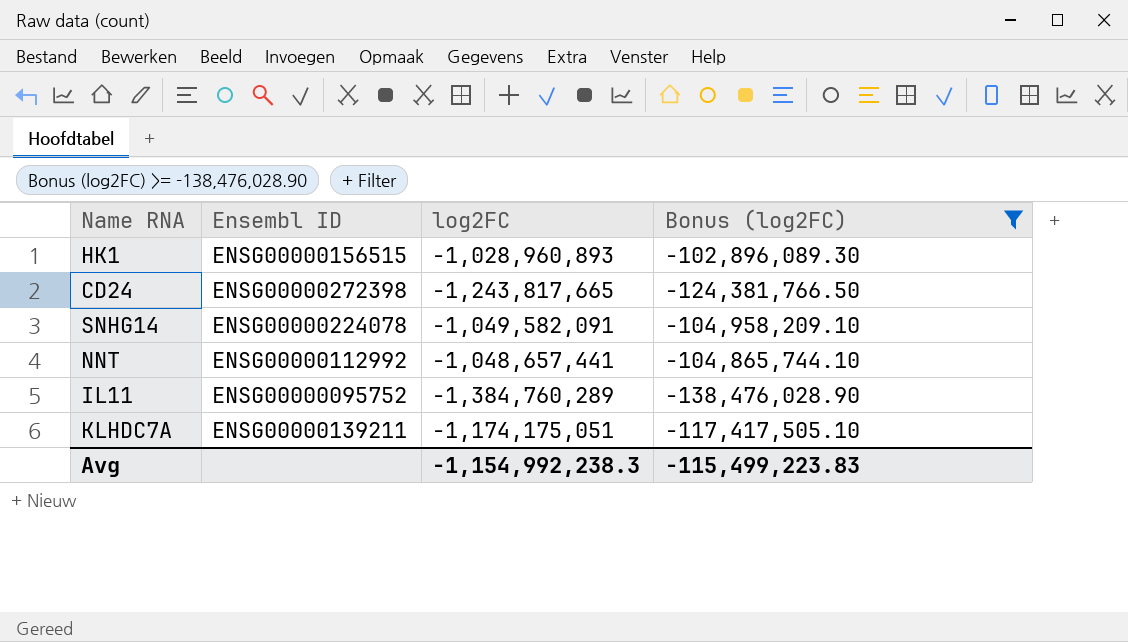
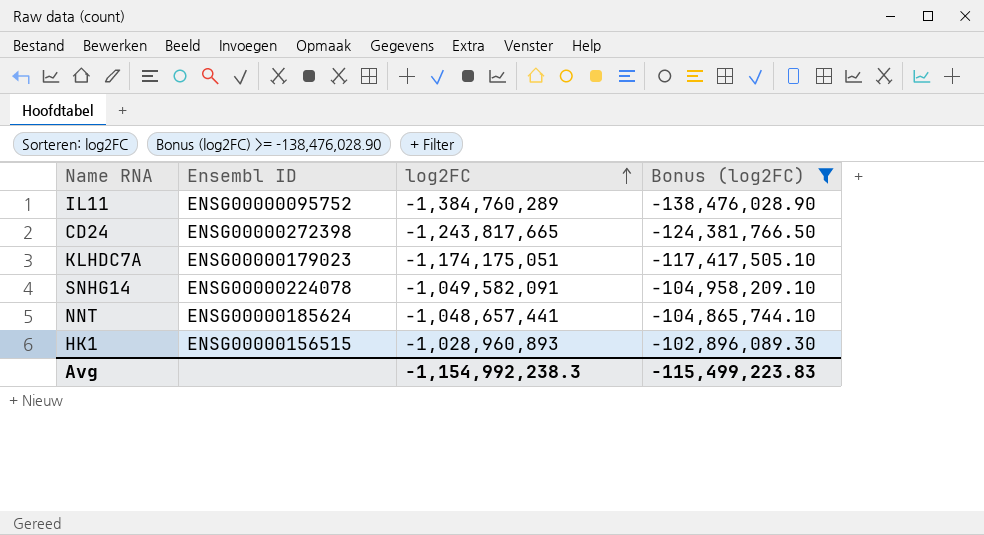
row order: none -> log2FC ascending
KLHDC7A | Ensembl ID: ENSG00000139211 -> ENSG00000179023
NNT | Ensembl ID: ENSG00000112992 -> ENSG00000185624

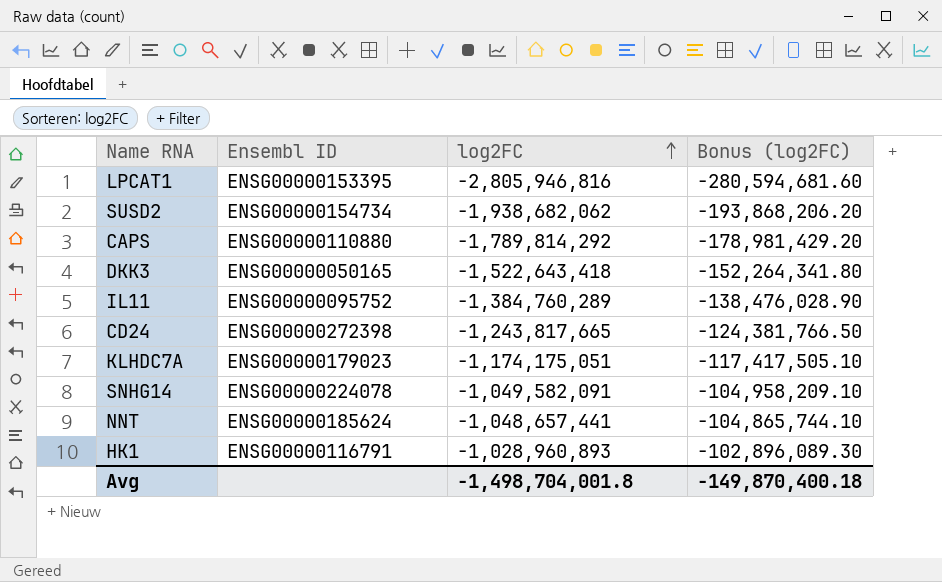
filter: Bonus (log2FC) >= -138,476,028.90 -> none
HK1 | Ensembl ID: ENSG00000156515 -> ENSG00000116791
Avg | log2FC: -1,154,992,238.3 -> -1,498,704,001.8
Avg | Bonus (log2FC): -115,499,223.83 -> -149,870,400.18

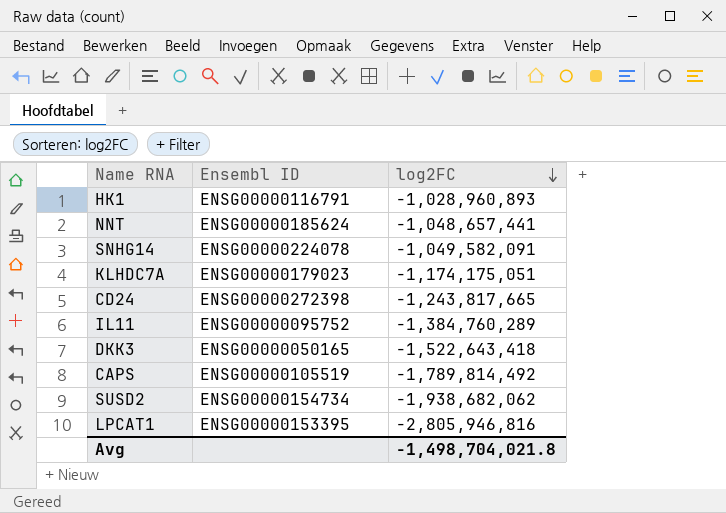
row order: log2FC ascending -> log2FC descending
column Bonus (log2FC) | formula: [log2FC] * 0.1 -> none
CAPS | Ensembl ID: ENSG00000110880 -> ENSG00000105519
CAPS | log2FC: -1,789,814,292 -> -1,789,814,492
Avg | log2FC: -1,498,704,001.8 -> -1,498,704,021.8

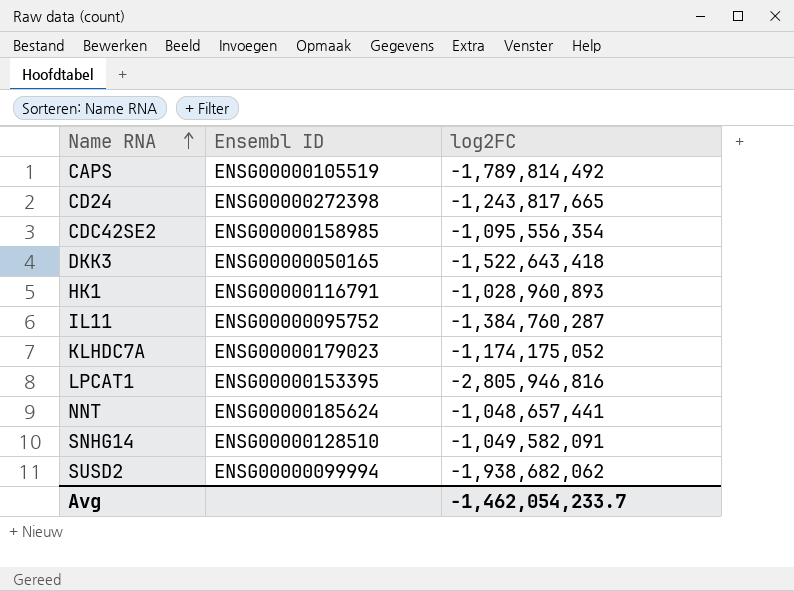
row order: log2FC descending -> Name RNA ascending
row CDC42SE2: none -> ENSG00000158985 | -1,095,556,354
IL11 | log2FC: -1,384,760,289 -> -1,384,760,287
KLHDC7A | log2FC: -1,174,175,051 -> -1,174,175,052
SNHG14 | Ensembl ID: ENSG00000224078 -> ENSG00000128510
SUSD2 | Ensembl ID: ENSG00000154734 -> ENSG00000099994
Avg | log2FC: -1,498,704,021.8 -> -1,462,054,233.7

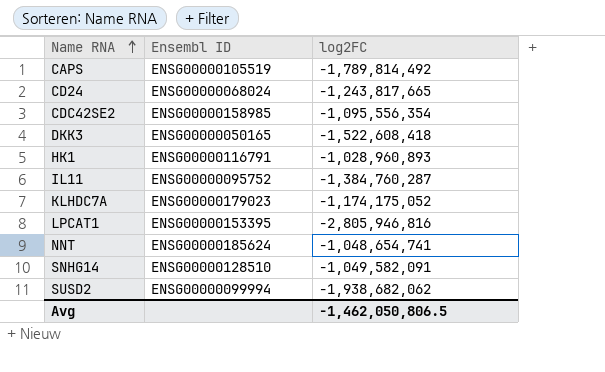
CD24 | Ensembl ID: ENSG00000272398 -> ENSG00000068024
DKK3 | log2FC: -1,522,643,418 -> -1,522,608,418
NNT | log2FC: -1,048,657,441 -> -1,048,654,741
Avg | log2FC: -1,462,054,233.7 -> -1,462,050,806.5

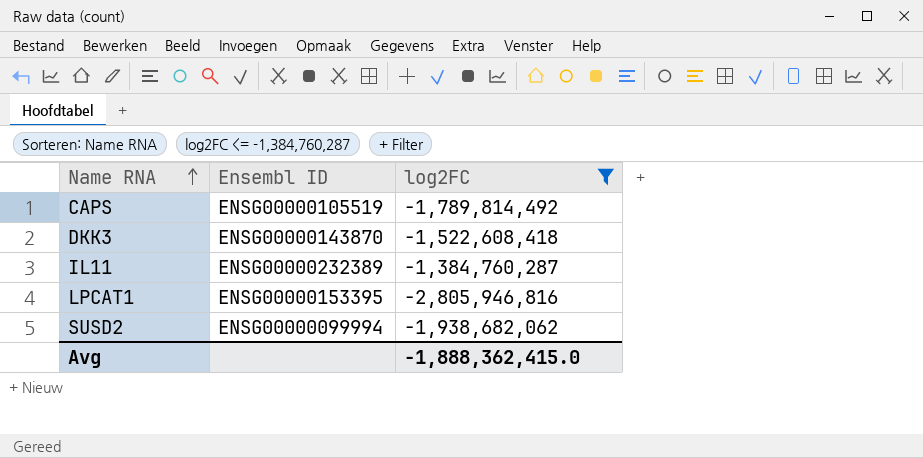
filter: none -> log2FC <= -1,384,760,287
DKK3 | Ensembl ID: ENSG00000050165 -> ENSG00000143870
IL11 | Ensembl ID: ENSG00000095752 -> ENSG00000232389
Avg | log2FC: -1,462,050,806.5 -> -1,888,362,415.0

